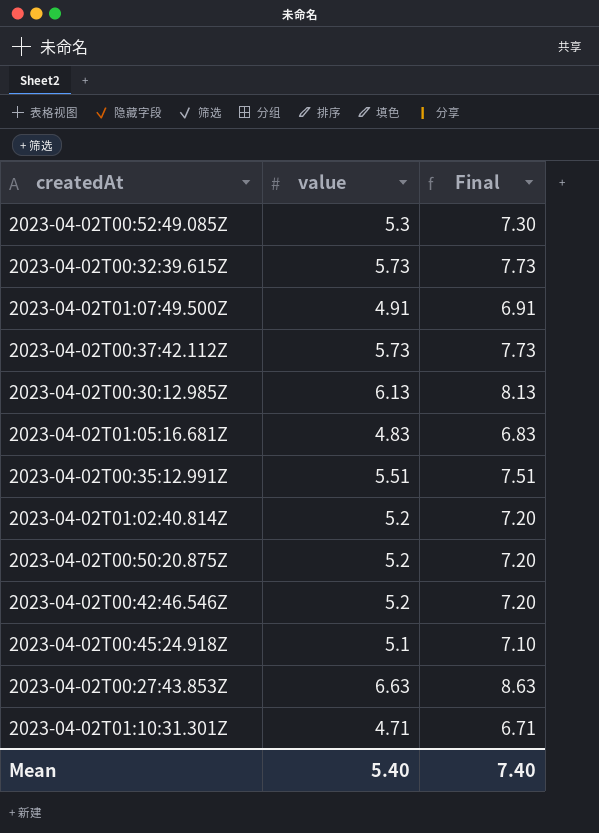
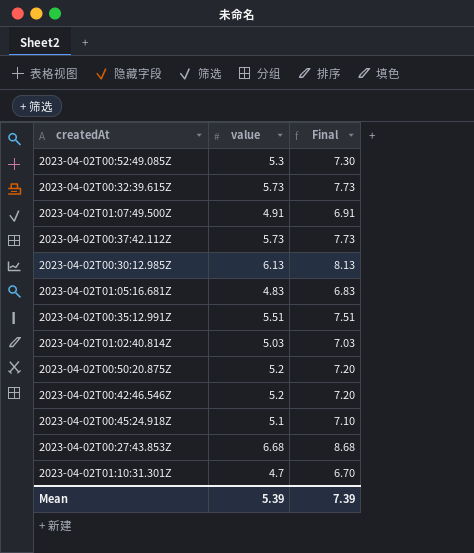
2023-04-02T01:02:40.814Z | value: 5.2 -> 5.03
2023-04-02T01:02:40.814Z | Final: 7.20 -> 7.03
2023-04-02T00:27:43.853Z | value: 6.63 -> 6.68
2023-04-02T00:27:43.853Z | Final: 8.63 -> 8.68
2023-04-02T01:10:31.301Z | value: 4.71 -> 4.7
2023-04-02T01:10:31.301Z | Final: 6.71 -> 6.70
Mean | value: 5.40 -> 5.39
Mean | Final: 7.40 -> 7.39

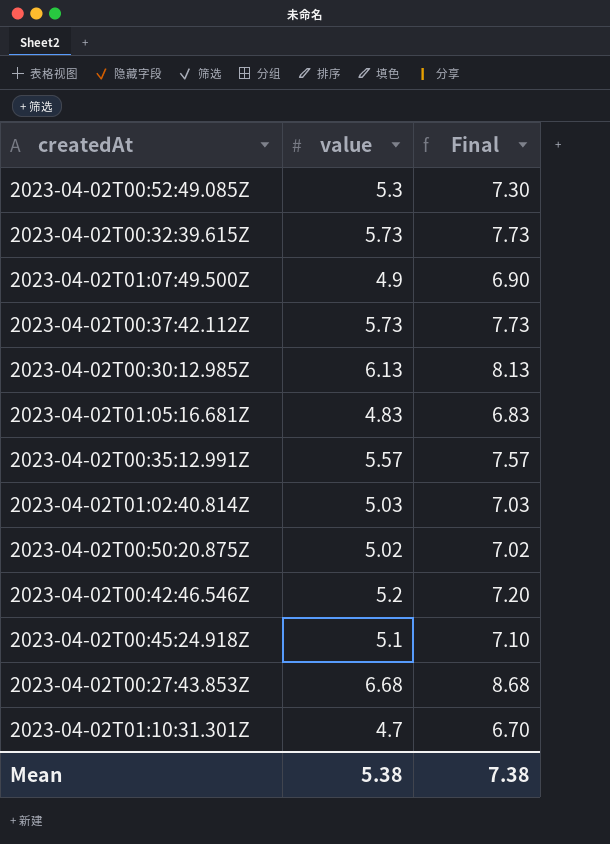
2023-04-02T01:07:49.500Z | value: 4.91 -> 4.9
2023-04-02T01:07:49.500Z | Final: 6.91 -> 6.90
2023-04-02T00:35:12.991Z | value: 5.51 -> 5.57
2023-04-02T00:35:12.991Z | Final: 7.51 -> 7.57
2023-04-02T00:50:20.875Z | value: 5.2 -> 5.02
2023-04-02T00:50:20.875Z | Final: 7.20 -> 7.02
Mean | value: 5.39 -> 5.38
Mean | Final: 7.39 -> 7.38

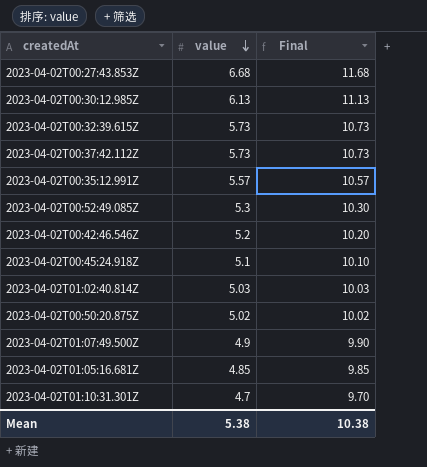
row order: none -> value descending
column Final | formula: [value] + 2 -> [value] + 5
2023-04-02T01:05:16.681Z | value: 4.83 -> 4.85
Mean | Final: 7.38 -> 10.38

